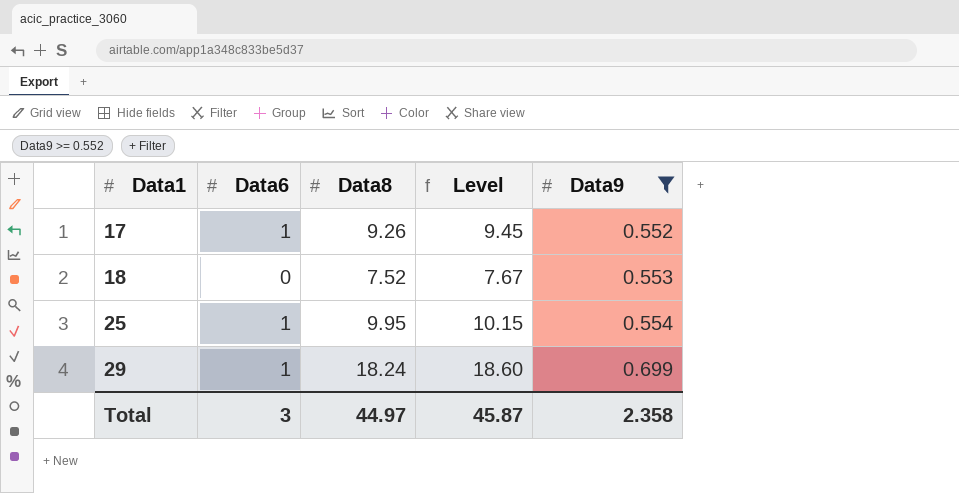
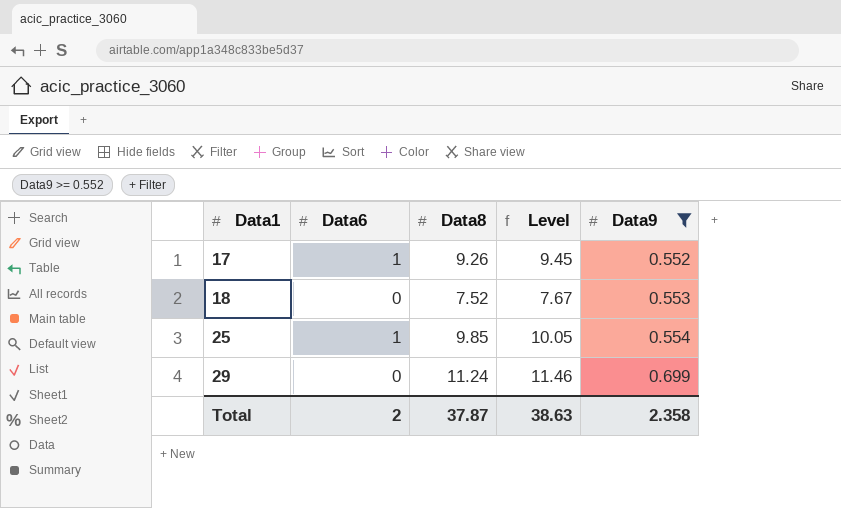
25 | Data8: 9.95 -> 9.85
25 | Level: 10.15 -> 10.05
29 | Data6: 1 -> 0
29 | Data8: 18.24 -> 11.24
29 | Level: 18.60 -> 11.46
Total | Data6: 3 -> 2
Total | Data8: 44.97 -> 37.87
Total | Level: 45.87 -> 38.63

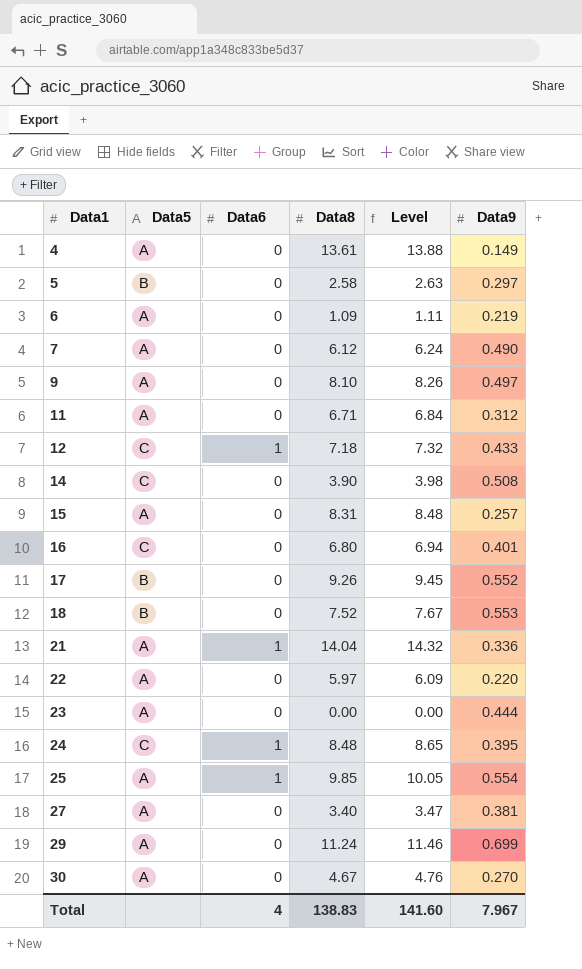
filter: Data9 >= 0.552 -> none
column Data5 | position: none -> 2
17 | Data6: 1 -> 0
Total | Data6: 2 -> 4
Total | Data8: 37.87 -> 138.83
Total | Level: 38.63 -> 141.60
Total | Data9: 2.358 -> 7.967

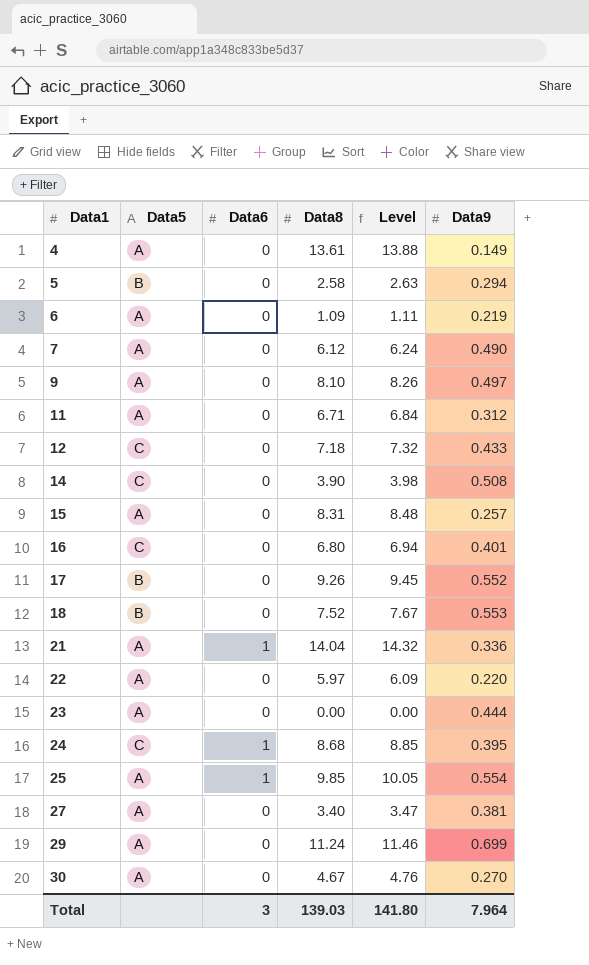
5 | Data9: 0.297 -> 0.294
12 | Data6: 1 -> 0
24 | Data8: 8.48 -> 8.68
24 | Level: 8.65 -> 8.85
Total | Data6: 4 -> 3
Total | Data8: 138.83 -> 139.03
Total | Level: 141.60 -> 141.80
Total | Data9: 7.967 -> 7.964

